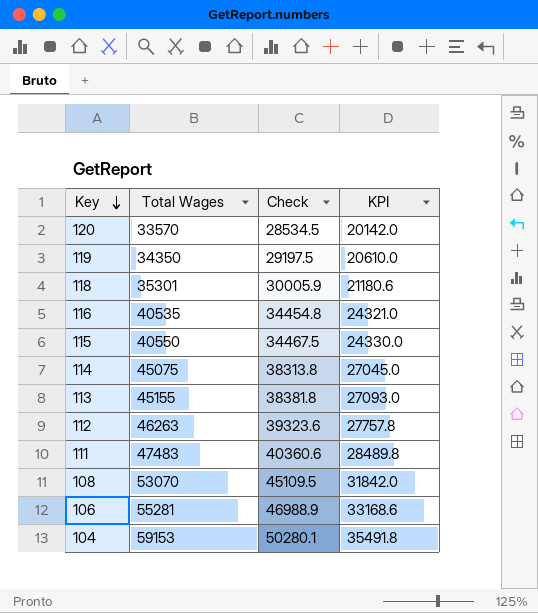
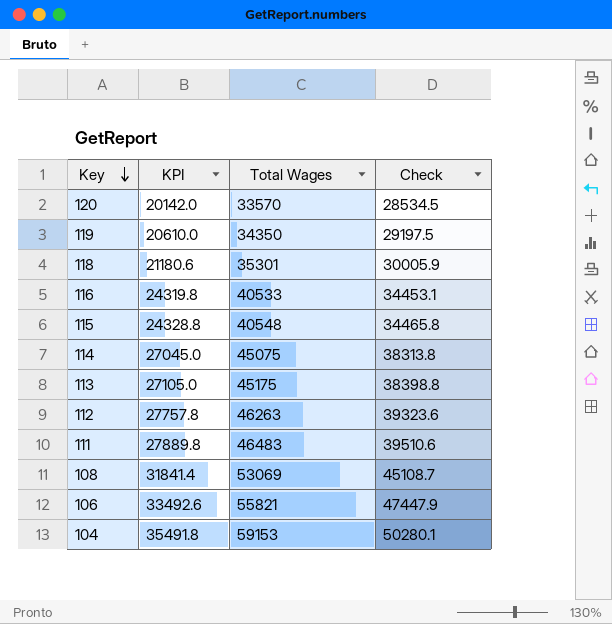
column KPI | position: 4 -> 2
116 | KPI: 24321.0 -> 24319.8
116 | Total Wages: 40535 -> 40533
116 | Check: 34454.8 -> 34453.1
115 | KPI: 24330.0 -> 24328.8
115 | Total Wages: 40550 -> 40548
115 | Check: 34467.5 -> 34465.8
113 | KPI: 27093.0 -> 27105.0
113 | Total Wages: 45155 -> 45175
113 | Check: 38381.8 -> 38398.8
111 | KPI: 28489.8 -> 27889.8
111 | Total Wages: 47483 -> 46483
111 | Check: 40360.6 -> 39510.6
108 | KPI: 31842.0 -> 31841.4
108 | Total Wages: 53070 -> 53069
108 | Check: 45109.5 -> 45108.7
106 | KPI: 33168.6 -> 33492.6
106 | Total Wages: 55281 -> 55821
106 | Check: 46988.9 -> 47447.9

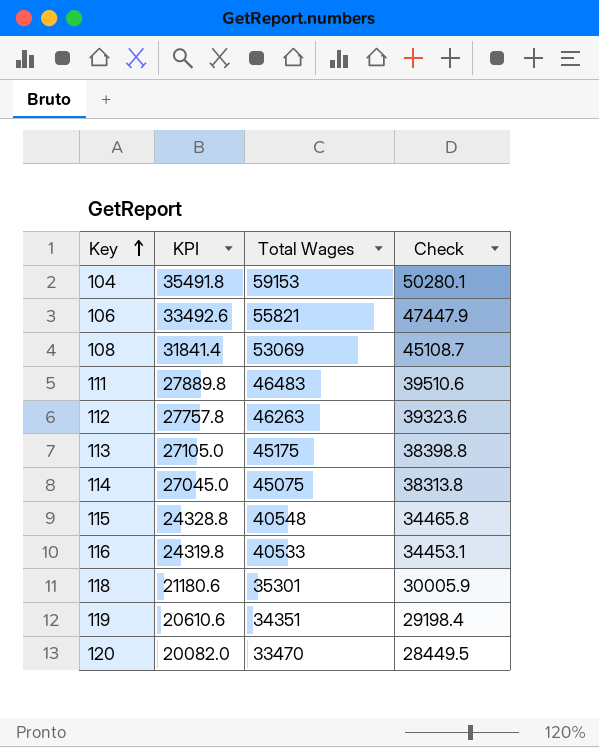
row order: Key descending -> Key ascending
119 | KPI: 20610.0 -> 20610.6
119 | Total Wages: 34350 -> 34351
119 | Check: 29197.5 -> 29198.4
120 | KPI: 20142.0 -> 20082.0
120 | Total Wages: 33570 -> 33470
120 | Check: 28534.5 -> 28449.5

